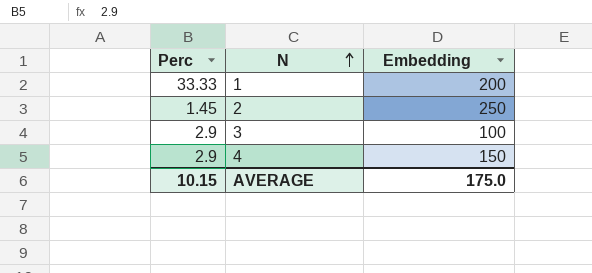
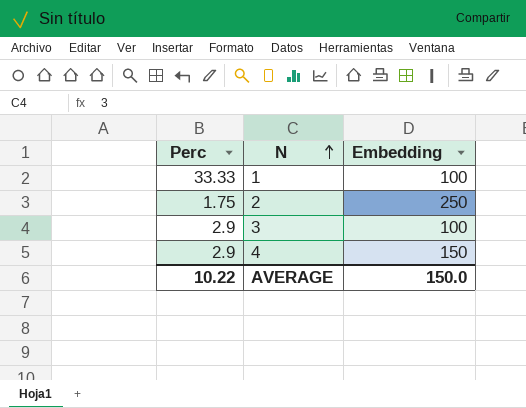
1 | Embedding: 200 -> 100
2 | Perc: 1.45 -> 1.75
AVERAGE | Perc: 10.15 -> 10.22
AVERAGE | Embedding: 175.0 -> 150.0

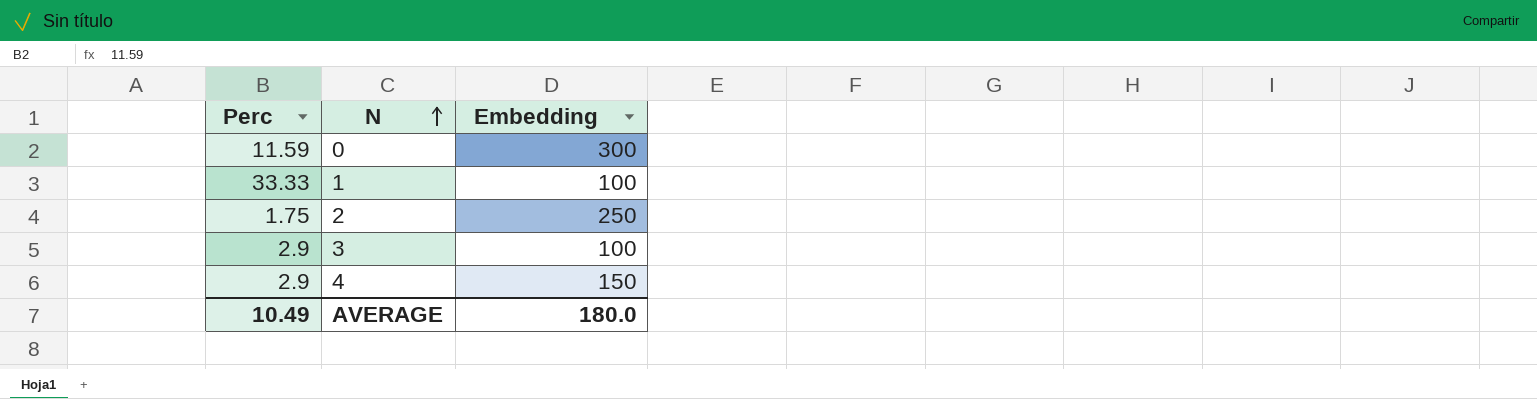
row 0: none -> 11.59 | 300
AVERAGE | Perc: 10.22 -> 10.49
AVERAGE | Embedding: 150.0 -> 180.0

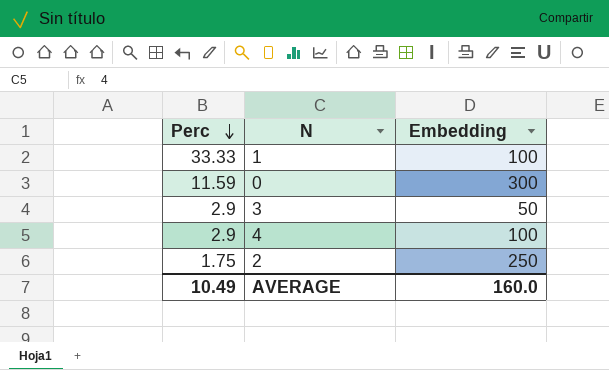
row order: N ascending -> Perc descending
3 | Embedding: 100 -> 50
4 | Embedding: 150 -> 100
AVERAGE | Embedding: 180.0 -> 160.0

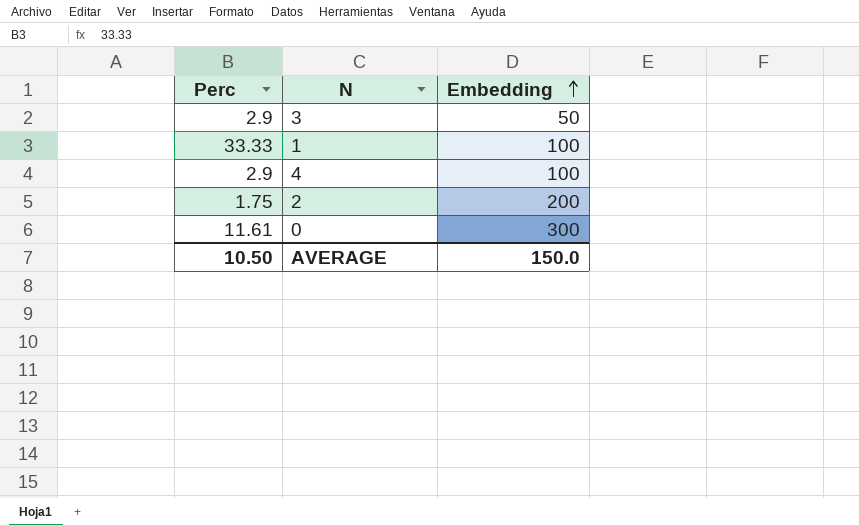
row order: Perc descending -> Embedding ascending
2 | Embedding: 250 -> 200
0 | Perc: 11.59 -> 11.61
AVERAGE | Perc: 10.49 -> 10.50
AVERAGE | Embedding: 160.0 -> 150.0

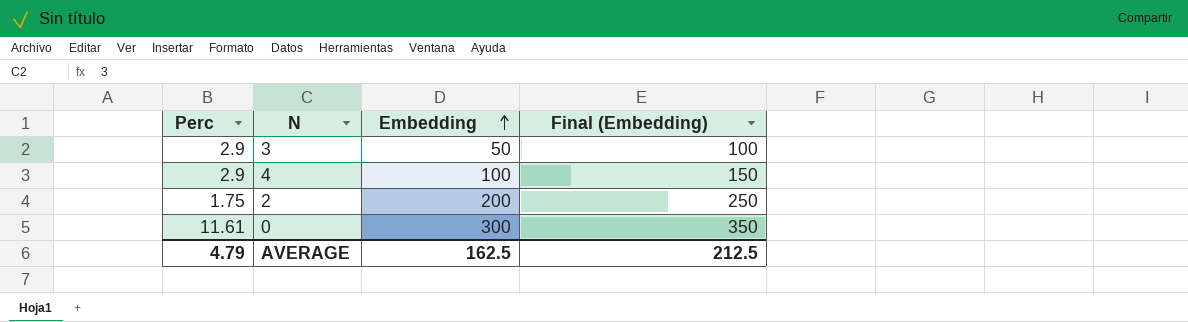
column Final (Embedding) | formula: none -> [Embedding] + 50
row 1: 33.33 | 100 -> none
AVERAGE | Perc: 10.50 -> 4.79
AVERAGE | Embedding: 150.0 -> 162.5

